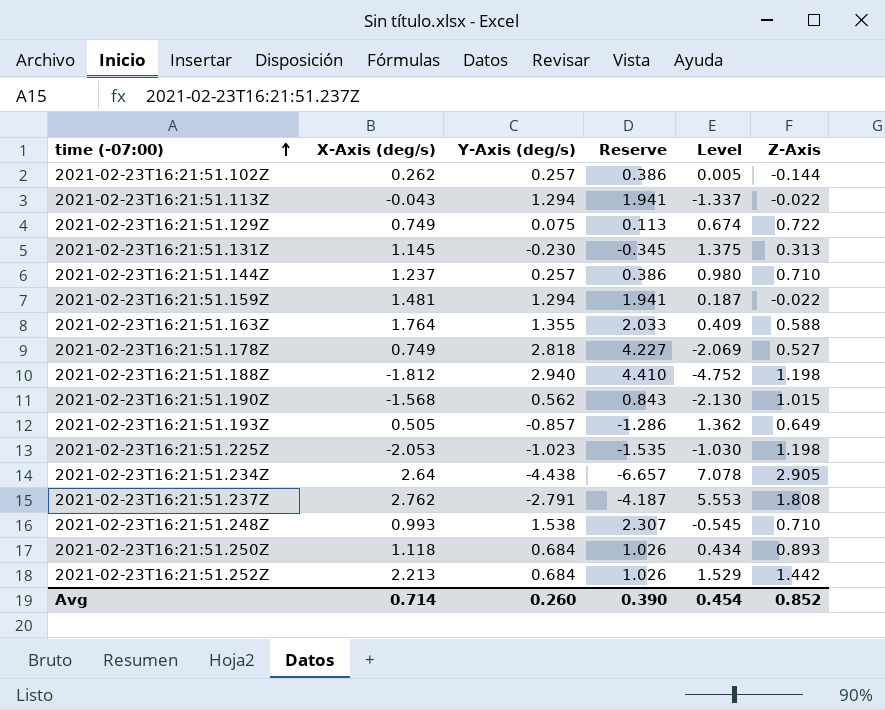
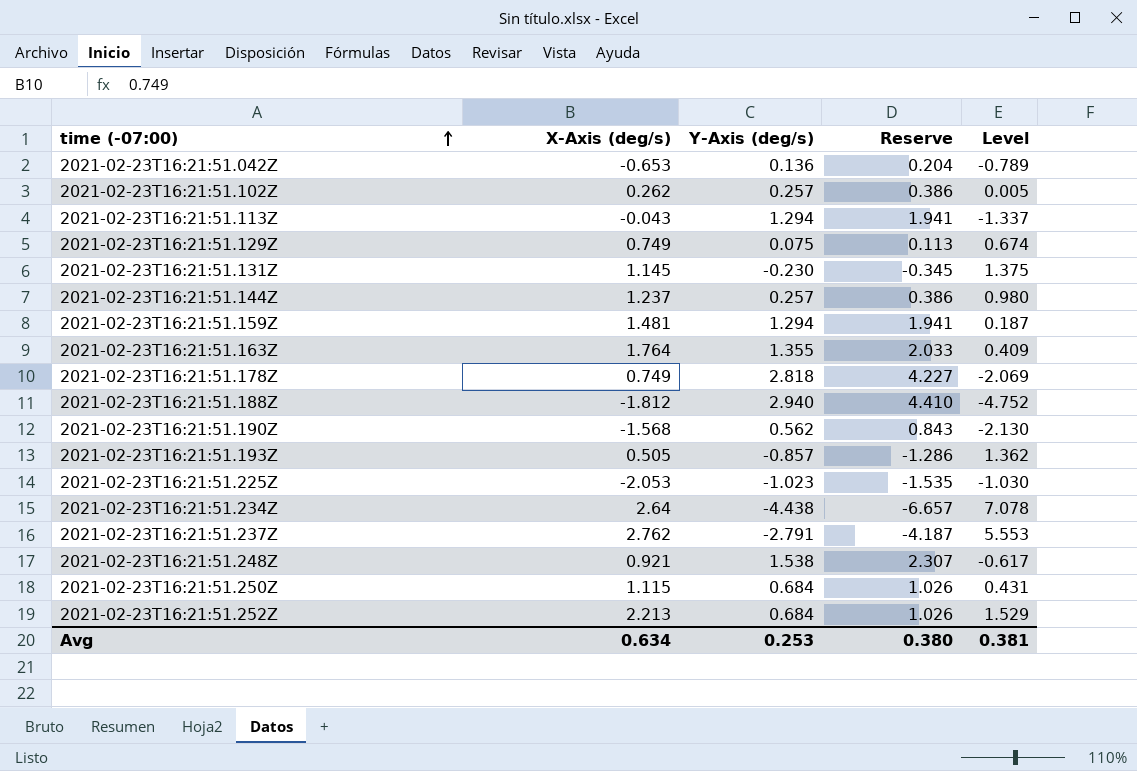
column Z-Axis | position: 6 -> none
row 2021-02-23T16:21:51.042Z: none -> -0.653 | 0.136 | 0.204 | -0.789
2021-02-23T16:21:51.248Z | X-Axis (deg/s): 0.993 -> 0.921
2021-02-23T16:21:51.248Z | Level: -0.545 -> -0.617
2021-02-23T16:21:51.250Z | X-Axis (deg/s): 1.118 -> 1.115
2021-02-23T16:21:51.250Z | Level: 0.434 -> 0.431
Avg | X-Axis (deg/s): 0.714 -> 0.634
Avg | Y-Axis (deg/s): 0.260 -> 0.253
Avg | Reserve: 0.390 -> 0.380
Avg | Level: 0.454 -> 0.381

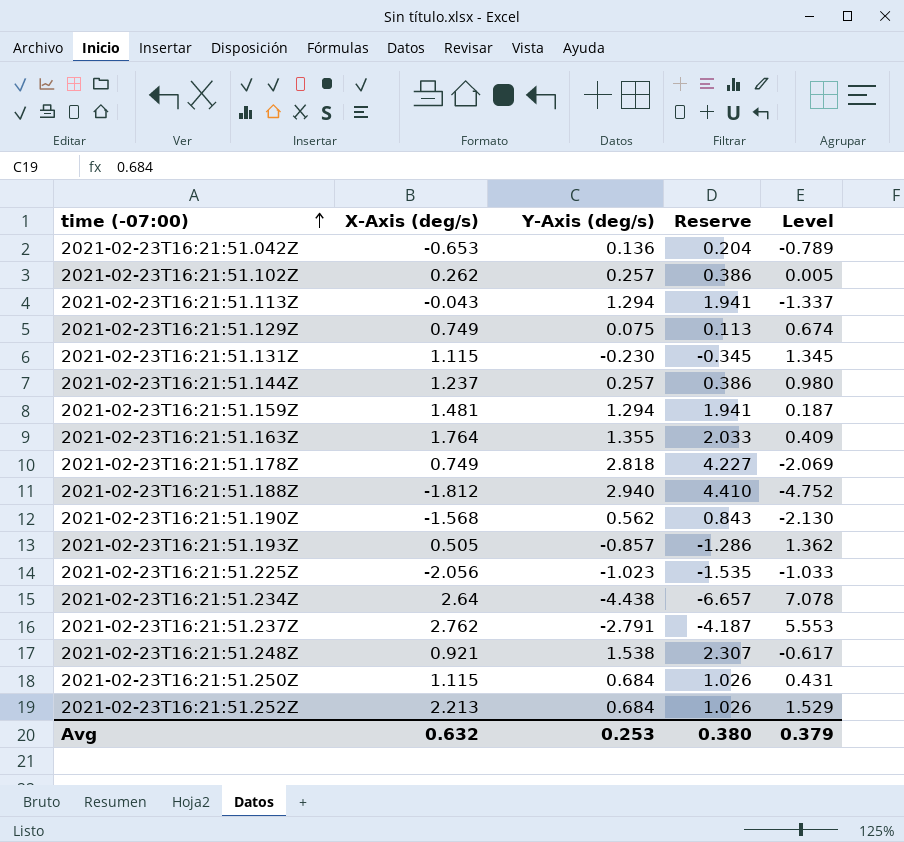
2021-02-23T16:21:51.131Z | X-Axis (deg/s): 1.145 -> 1.115
2021-02-23T16:21:51.131Z | Level: 1.375 -> 1.345
2021-02-23T16:21:51.225Z | X-Axis (deg/s): -2.053 -> -2.056
2021-02-23T16:21:51.225Z | Level: -1.030 -> -1.033
Avg | X-Axis (deg/s): 0.634 -> 0.632
Avg | Level: 0.381 -> 0.379

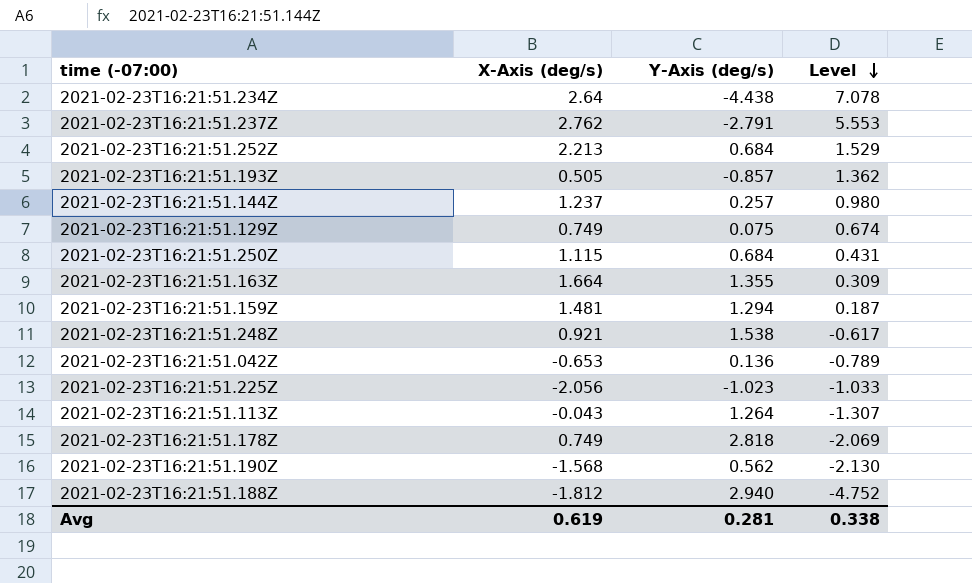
row order: time (-07:00) ascending -> Level descending
column Reserve | formula: [Y-Axis (deg/s)] * 1.5 -> none
row 2021-02-23T16:21:51.102Z: 0.262 | 0.257 | 0.386 | 0.005 -> none
row 2021-02-23T16:21:51.131Z: 1.115 | -0.230 | -0.345 | 1.345 -> none
2021-02-23T16:21:51.163Z | X-Axis (deg/s): 1.764 -> 1.664
2021-02-23T16:21:51.163Z | Level: 0.409 -> 0.309
2021-02-23T16:21:51.113Z | Y-Axis (deg/s): 1.294 -> 1.264
2021-02-23T16:21:51.113Z | Level: -1.337 -> -1.307
Avg | X-Axis (deg/s): 0.632 -> 0.619
Avg | Y-Axis (deg/s): 0.253 -> 0.281
Avg | Level: 0.379 -> 0.338

